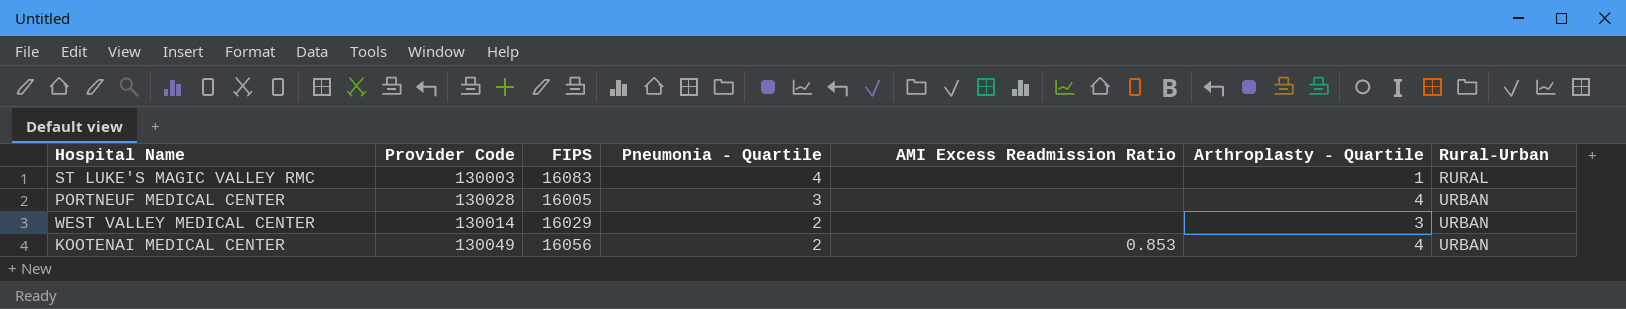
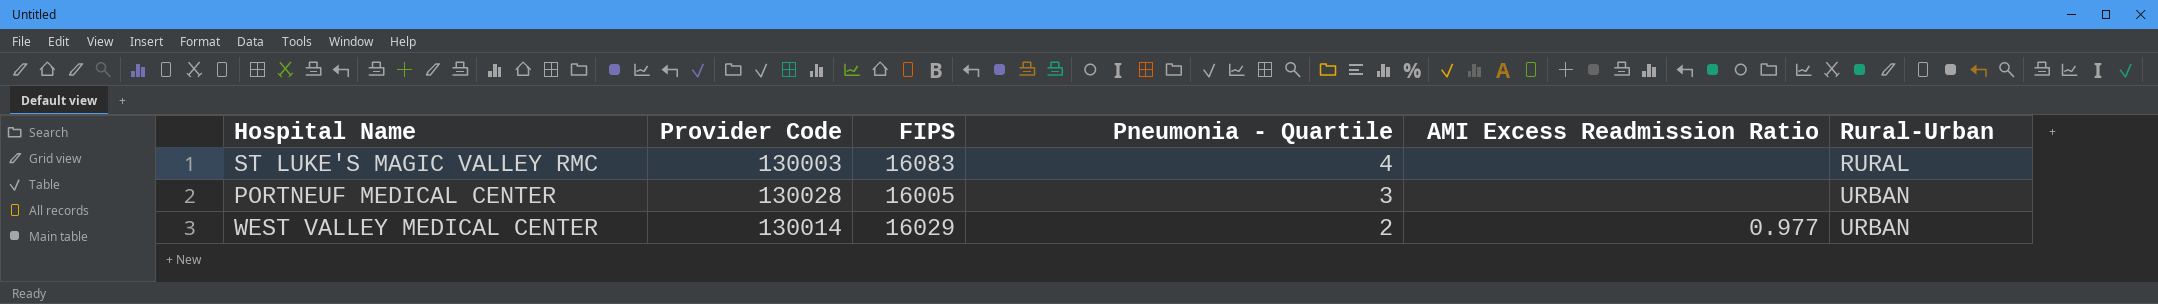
column Arthroplasty - Quartile | position: 6 -> none
row KOOTENAI MEDICAL CENTER: 130049 | 16056 | 2 | 0.853 | 4 | URBAN -> none
WEST VALLEY MEDICAL CENTER | AMI Excess Readmission Ratio: none -> 0.977

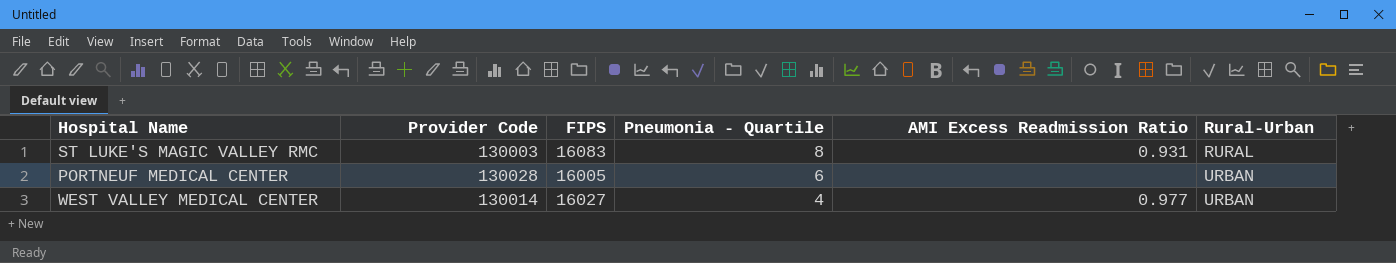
ST LUKE'S MAGIC VALLEY RMC | Pneumonia - Quartile: 4 -> 8
ST LUKE'S MAGIC VALLEY RMC | AMI Excess Readmission Ratio: none -> 0.931
PORTNEUF MEDICAL CENTER | Pneumonia - Quartile: 3 -> 6
WEST VALLEY MEDICAL CENTER | FIPS: 16029 -> 16027
WEST VALLEY MEDICAL CENTER | Pneumonia - Quartile: 2 -> 4

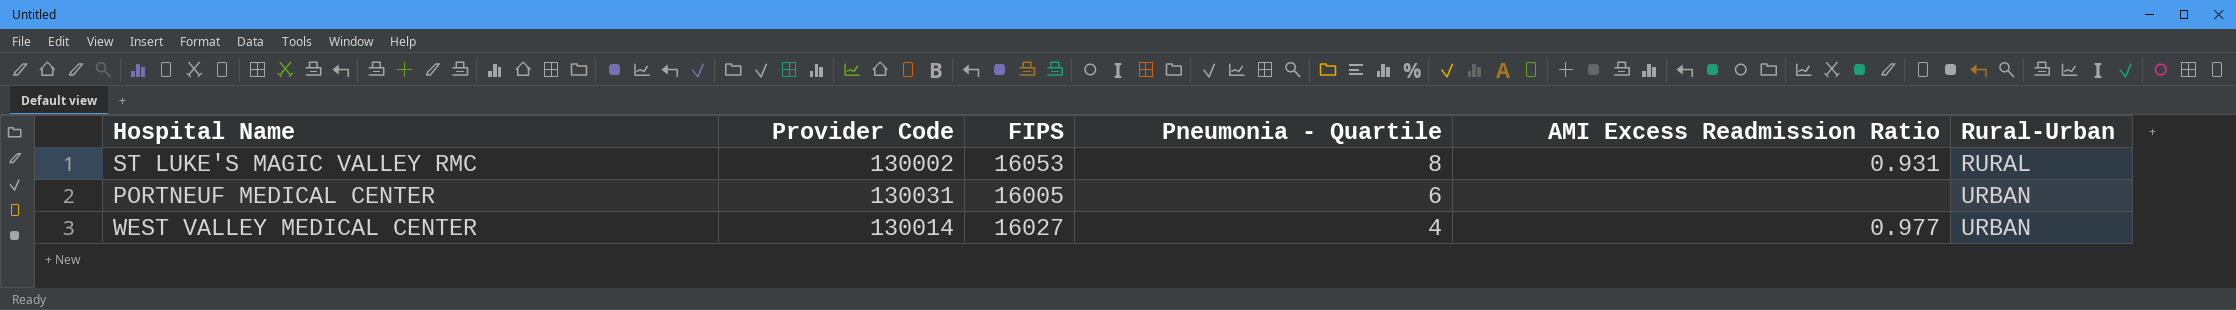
ST LUKE'S MAGIC VALLEY RMC | Provider Code: 130003 -> 130002
ST LUKE'S MAGIC VALLEY RMC | FIPS: 16083 -> 16053
PORTNEUF MEDICAL CENTER | Provider Code: 130028 -> 130031

